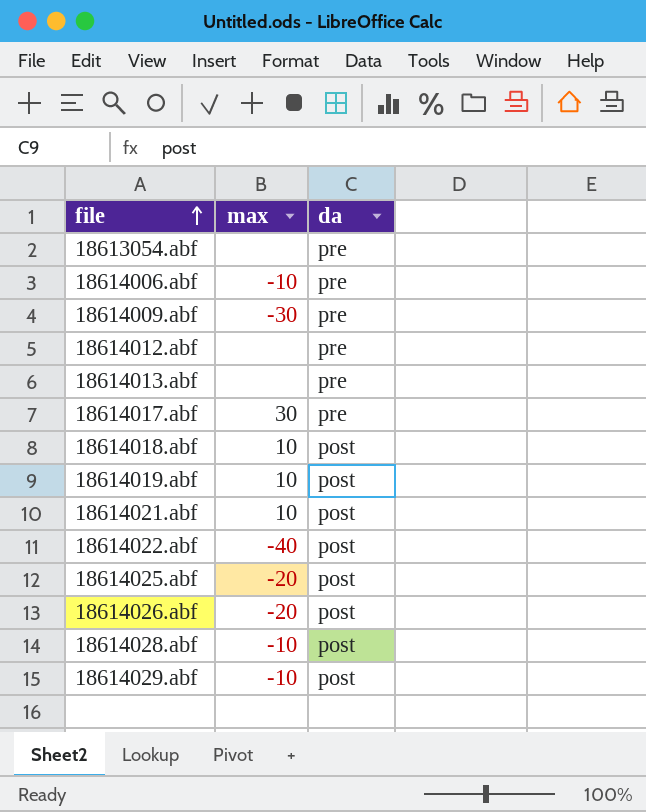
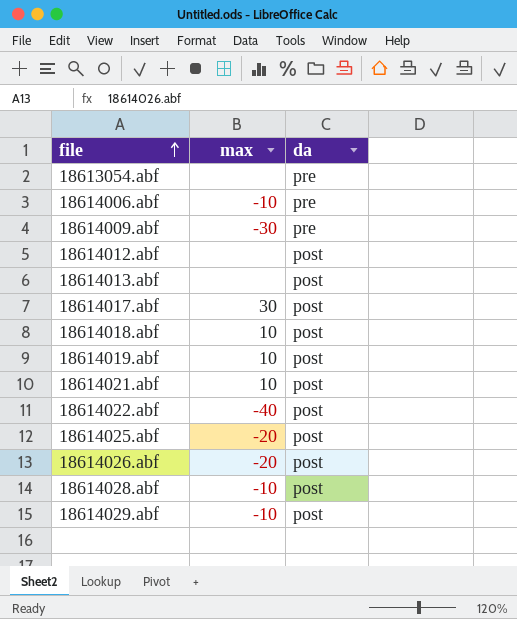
18614012.abf | da: pre -> post
18614013.abf | da: pre -> post
18614017.abf | da: pre -> post

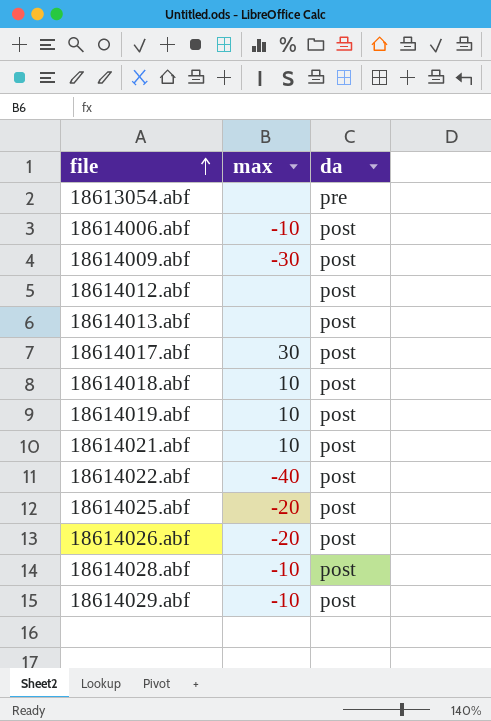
18614006.abf | da: pre -> post
18614009.abf | da: pre -> post

